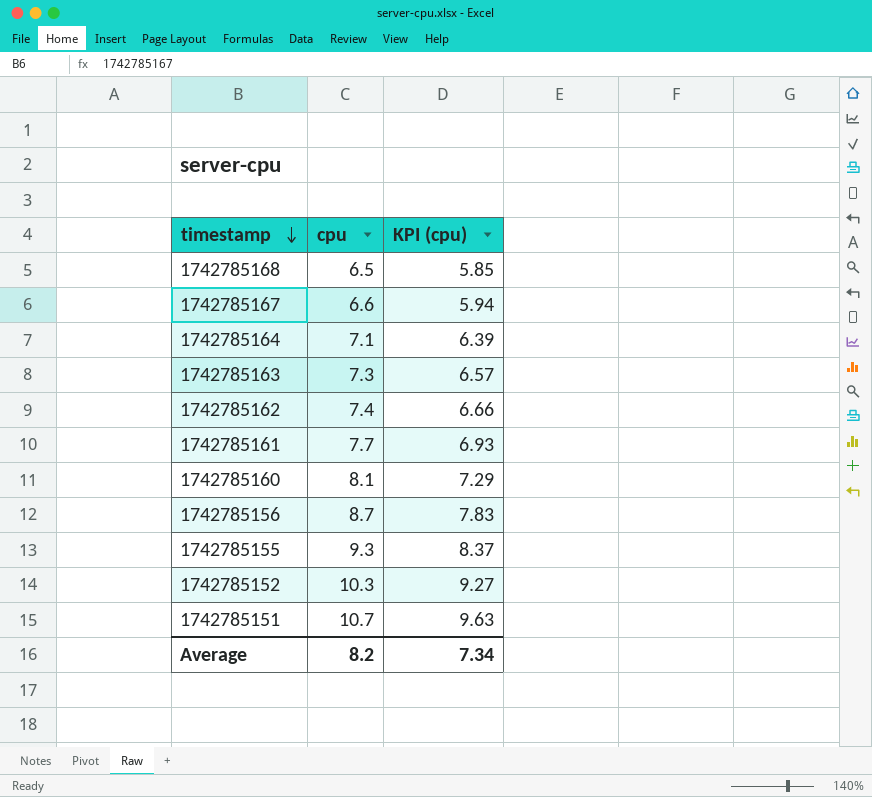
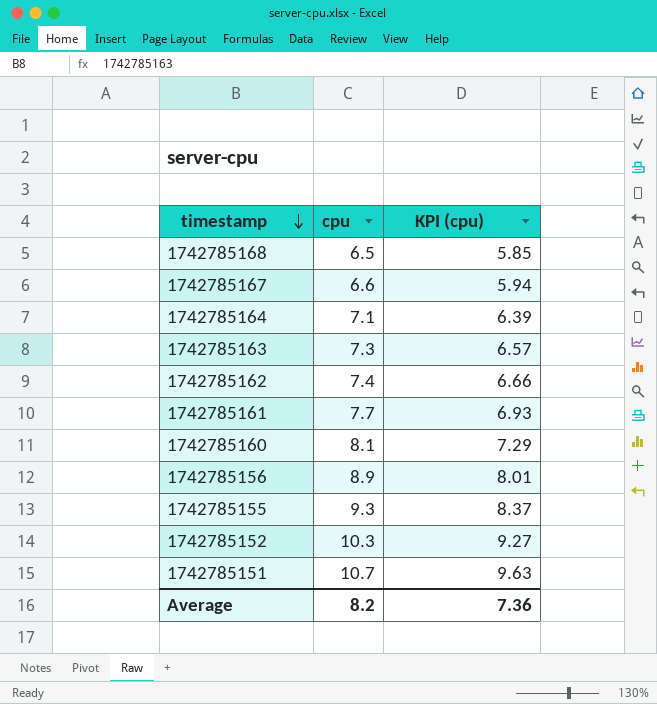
1742785156 | cpu: 8.7 -> 8.9
1742785156 | KPI (cpu): 7.83 -> 8.01
Average | KPI (cpu): 7.34 -> 7.36

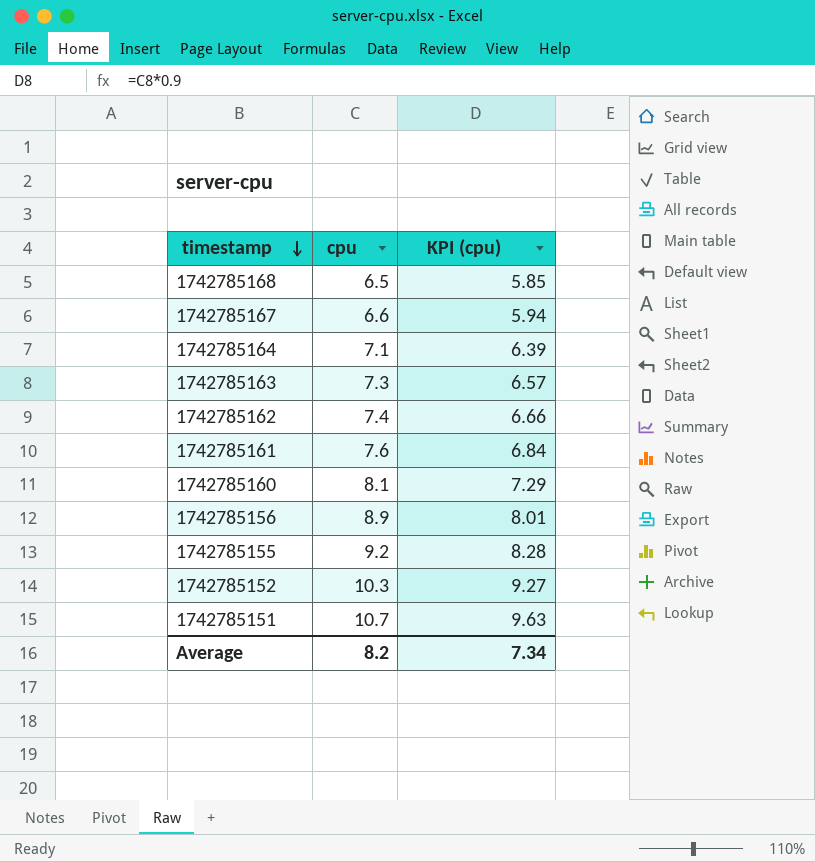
1742785161 | cpu: 7.7 -> 7.6
1742785161 | KPI (cpu): 6.93 -> 6.84
1742785155 | cpu: 9.3 -> 9.2
1742785155 | KPI (cpu): 8.37 -> 8.28
Average | KPI (cpu): 7.36 -> 7.34

